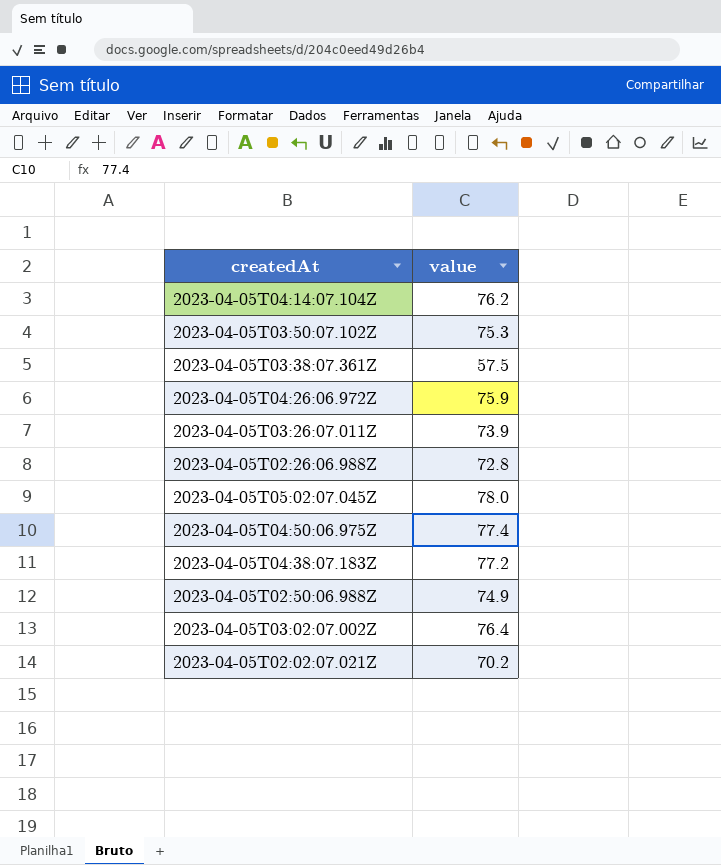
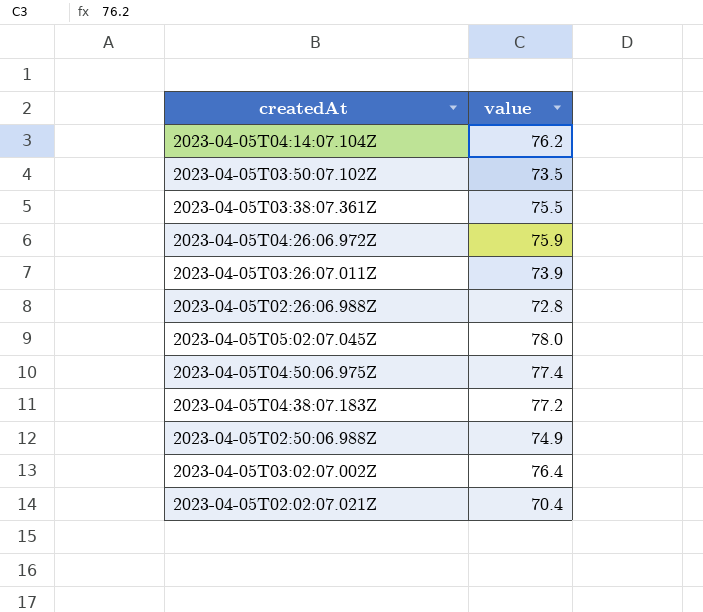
2023-04-05T03:50:07.102Z | value: 75.3 -> 73.5
2023-04-05T03:38:07.361Z | value: 57.5 -> 75.5
2023-04-05T02:02:07.021Z | value: 70.2 -> 70.4

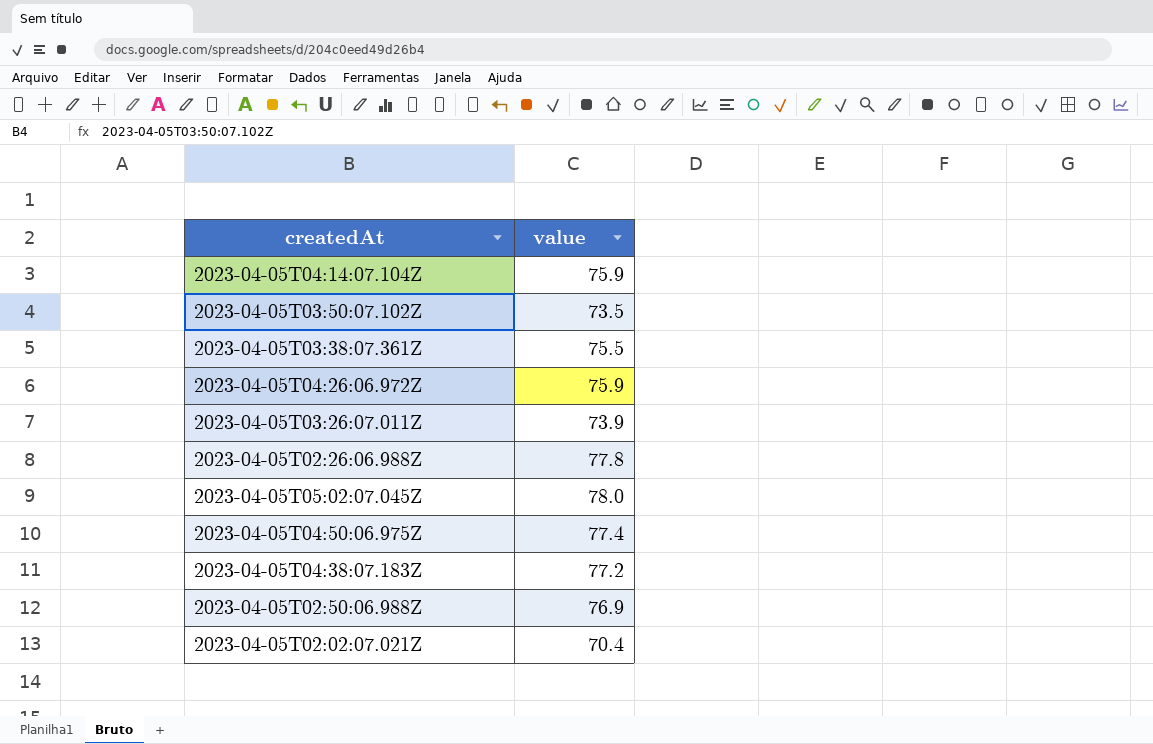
row 2023-04-05T03:02:07.002Z: 76.4 -> none
2023-04-05T04:14:07.104Z | value: 76.2 -> 75.9
2023-04-05T02:26:06.988Z | value: 72.8 -> 77.8
2023-04-05T02:50:06.988Z | value: 74.9 -> 76.9

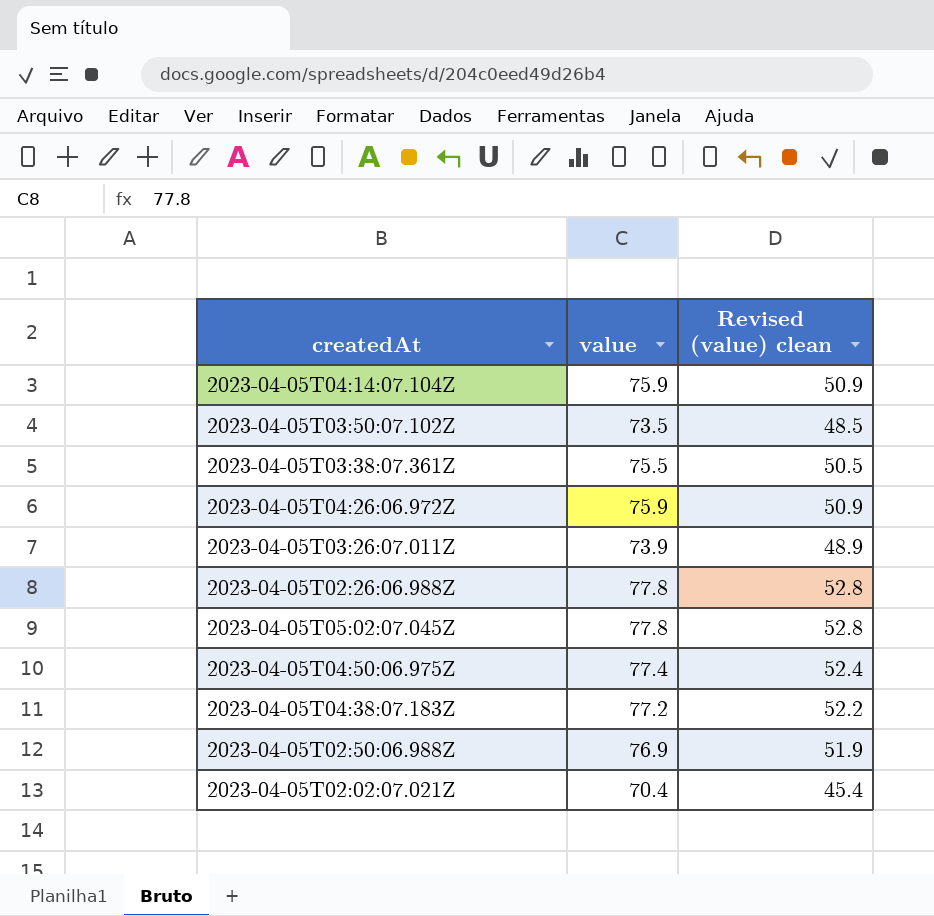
column Revised (value) clean | formula: none -> [value] - 25
2023-04-05T05:02:07.045Z | value: 78.0 -> 77.8

